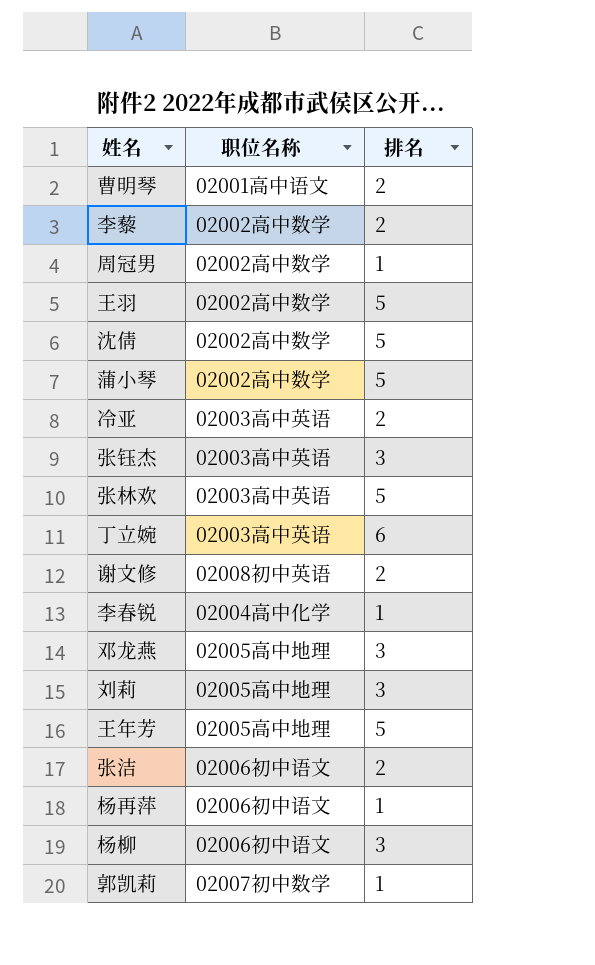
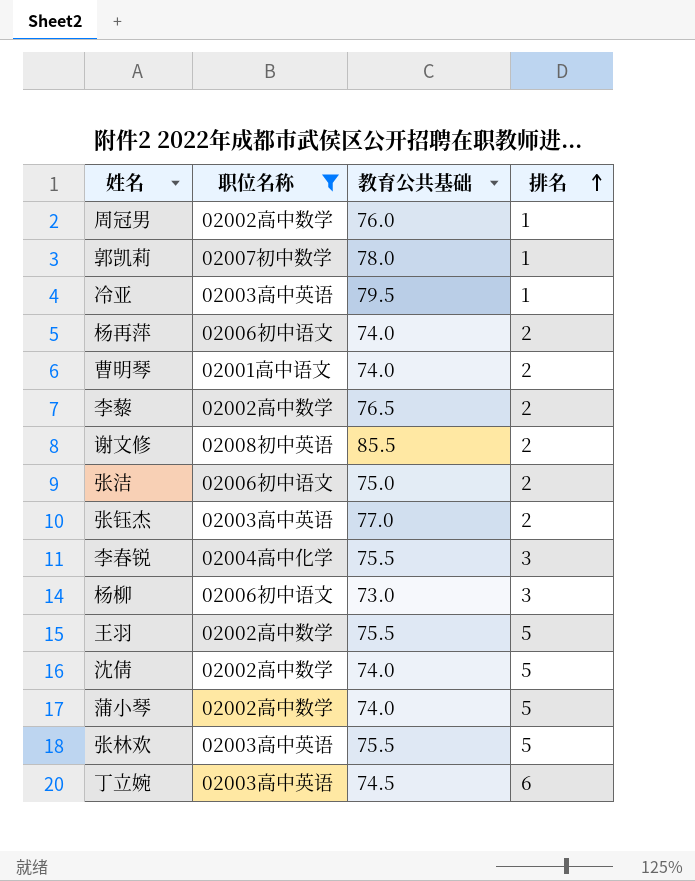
filter: none -> 职位名称 != 02005高中地理
row order: none -> 排名 ascending
column 教育公共基础 | position: none -> 3
冷亚 | 排名: 2 -> 1
杨再萍 | 排名: 1 -> 2
张钰杰 | 排名: 3 -> 2
李春锐 | 排名: 1 -> 3

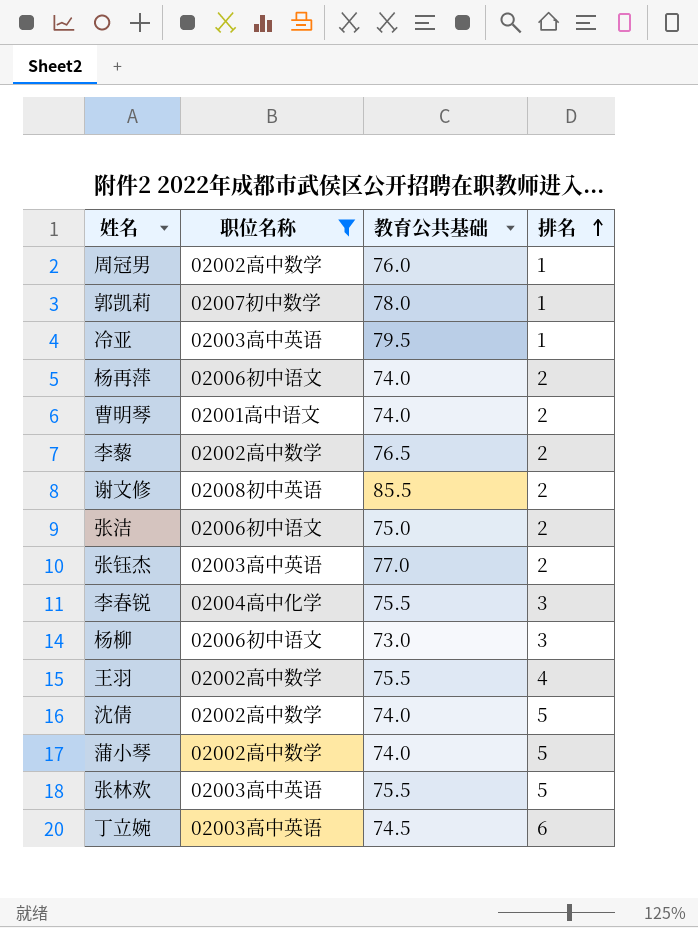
王羽 | 排名: 5 -> 4

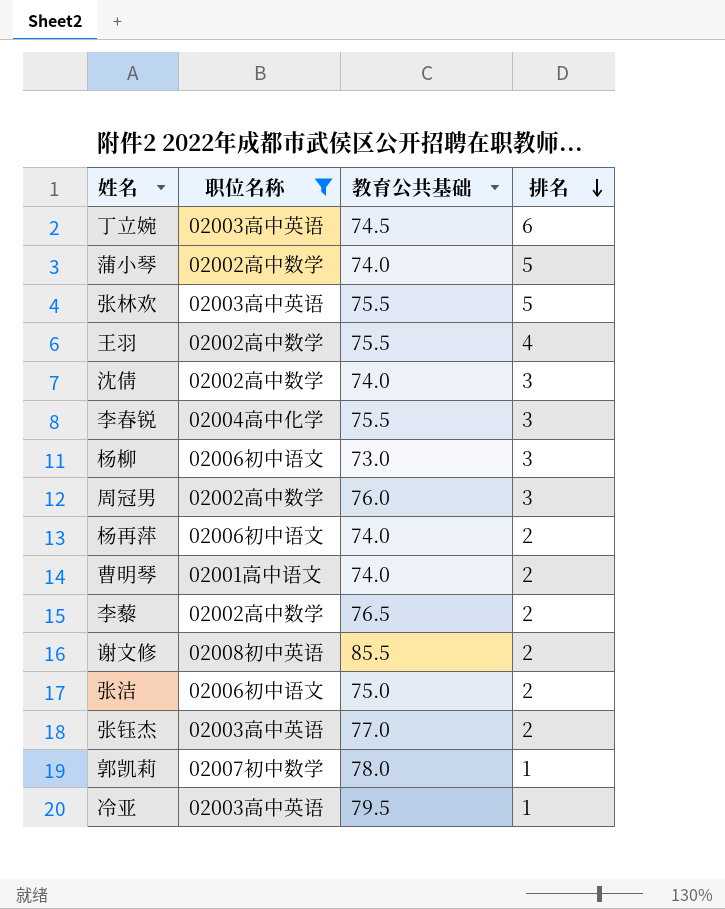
row order: 排名 ascending -> 排名 descending
沈倩 | 排名: 5 -> 3
周冠男 | 排名: 1 -> 3

